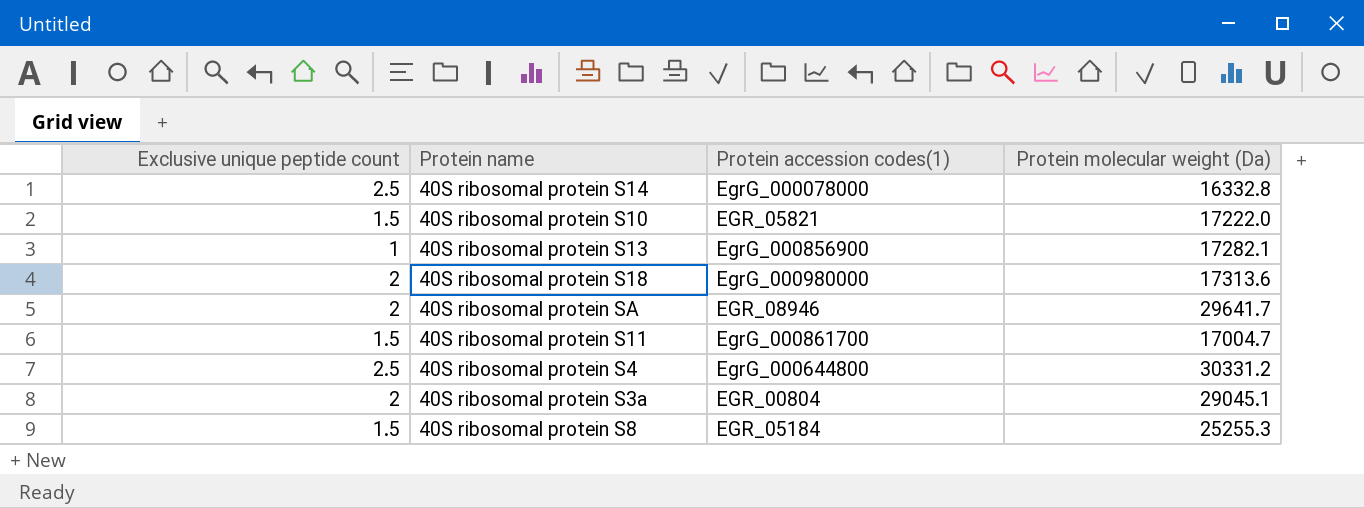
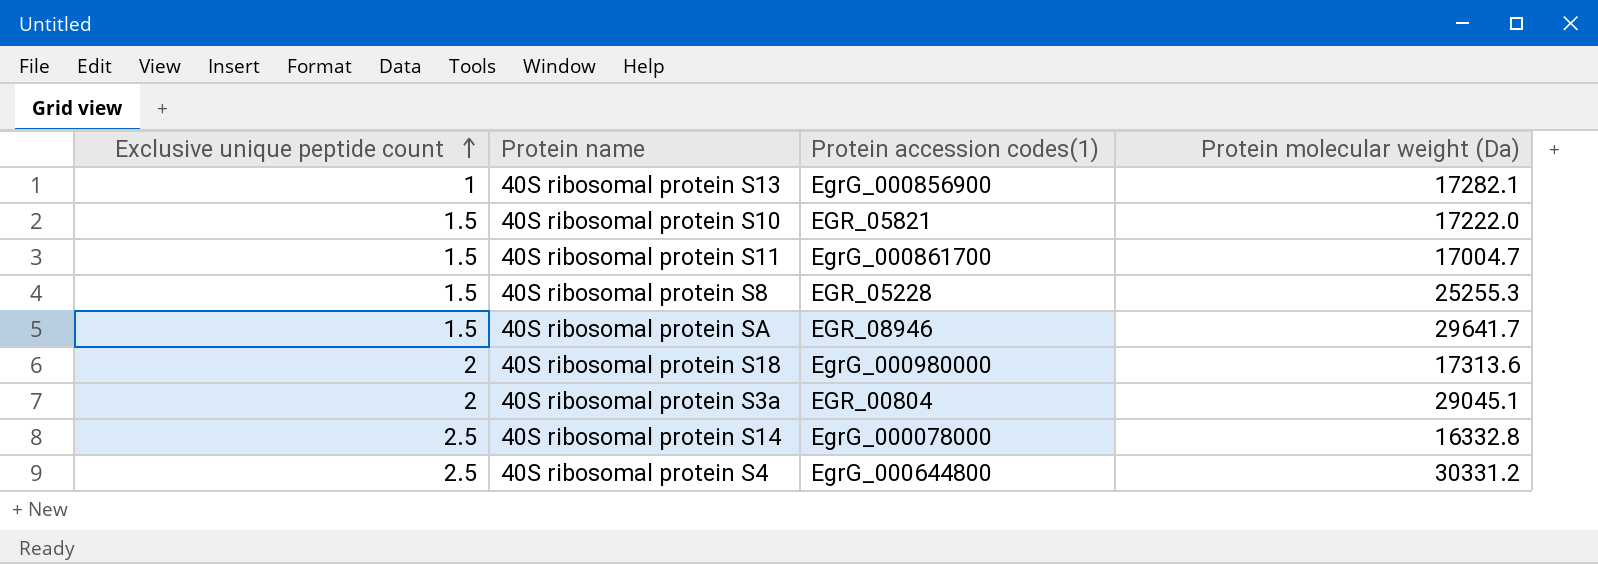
row order: none -> Exclusive unique peptide count ascending
40S ribosomal protein S8 | Protein accession codes(1): EGR_05184 -> EGR_05228
40S ribosomal protein SA | Exclusive unique peptide count: 2 -> 1.5

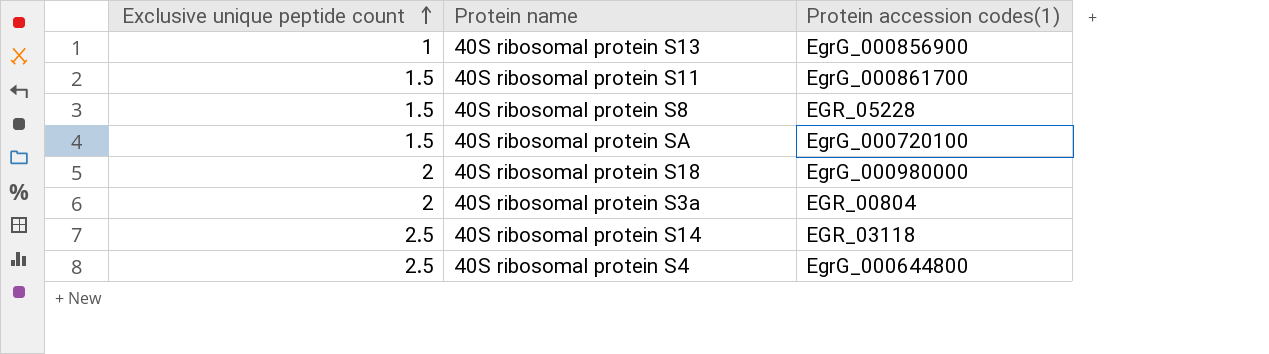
column Protein molecular weight (Da) | position: 4 -> none
row 40S ribosomal protein S10: 1.5 | EGR_05821 | 17222.0 -> none
40S ribosomal protein SA | Protein accession codes(1): EGR_08946 -> EgrG_000720100
40S ribosomal protein S14 | Protein accession codes(1): EgrG_000078000 -> EGR_03118

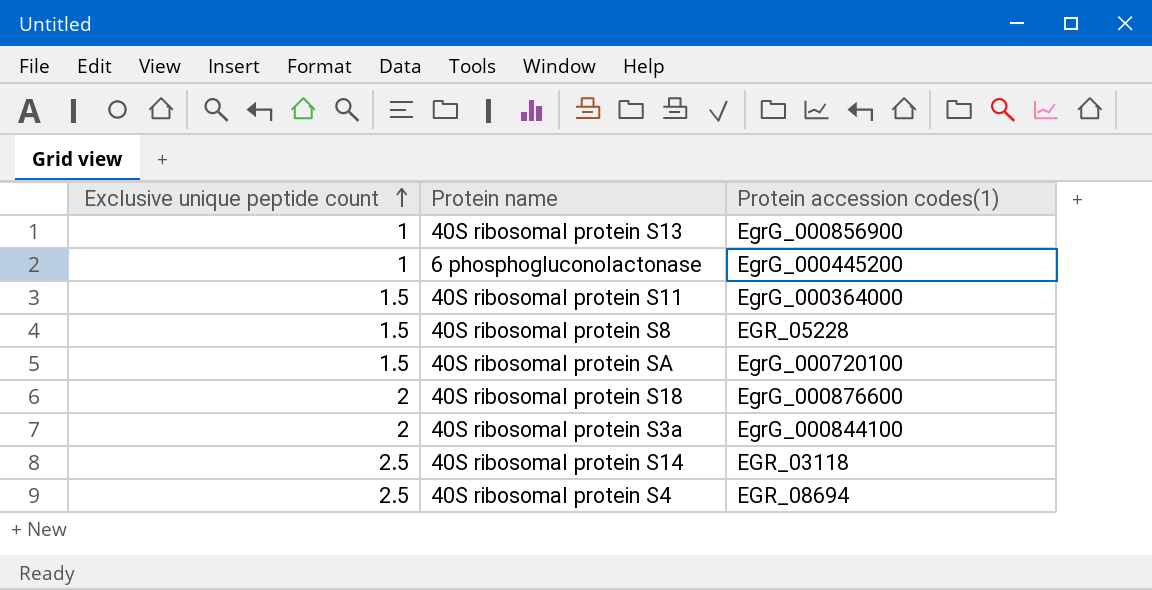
row 6 phosphogluconolactonase: none -> 1 | EgrG_000445200
40S ribosomal protein S11 | Protein accession codes(1): EgrG_000861700 -> EgrG_000364000
40S ribosomal protein S18 | Protein accession codes(1): EgrG_000980000 -> EgrG_000876600
40S ribosomal protein S3a | Protein accession codes(1): EGR_00804 -> EgrG_000844100
40S ribosomal protein S4 | Protein accession codes(1): EgrG_000644800 -> EGR_08694

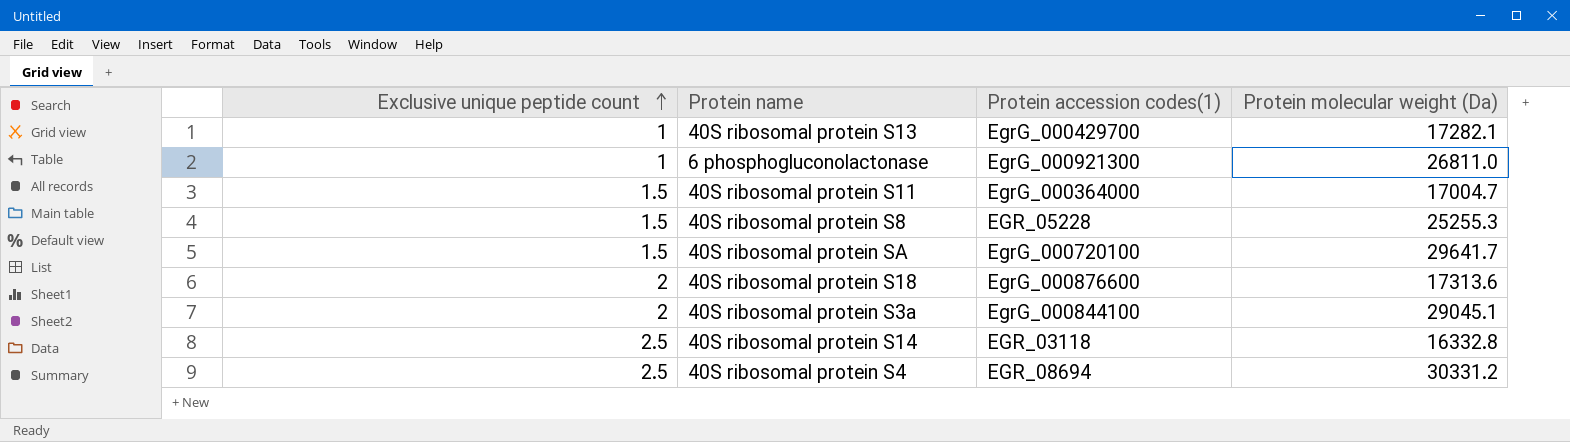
column Protein molecular weight (Da) | position: none -> 4
40S ribosomal protein S13 | Protein accession codes(1): EgrG_000856900 -> EgrG_000429700
6 phosphogluconolactonase | Protein accession codes(1): EgrG_000445200 -> EgrG_000921300

